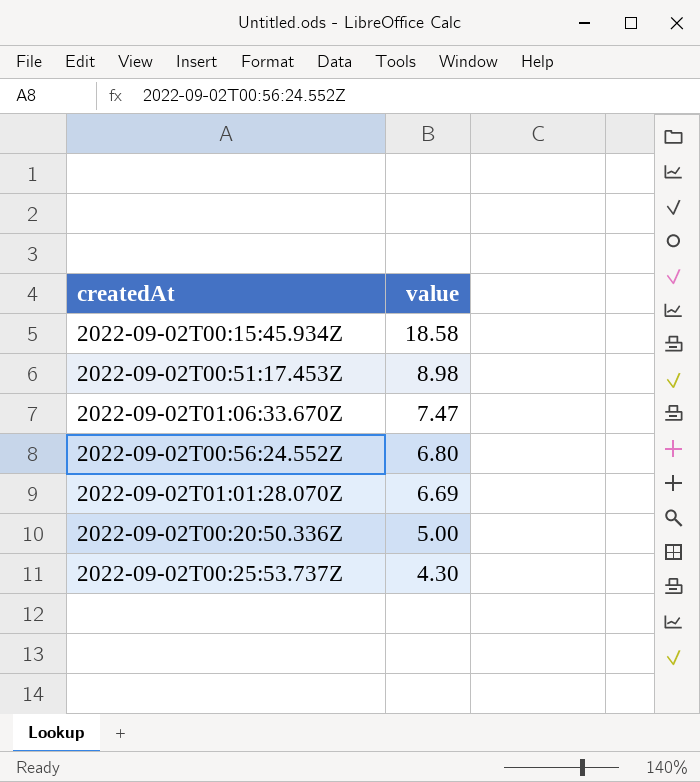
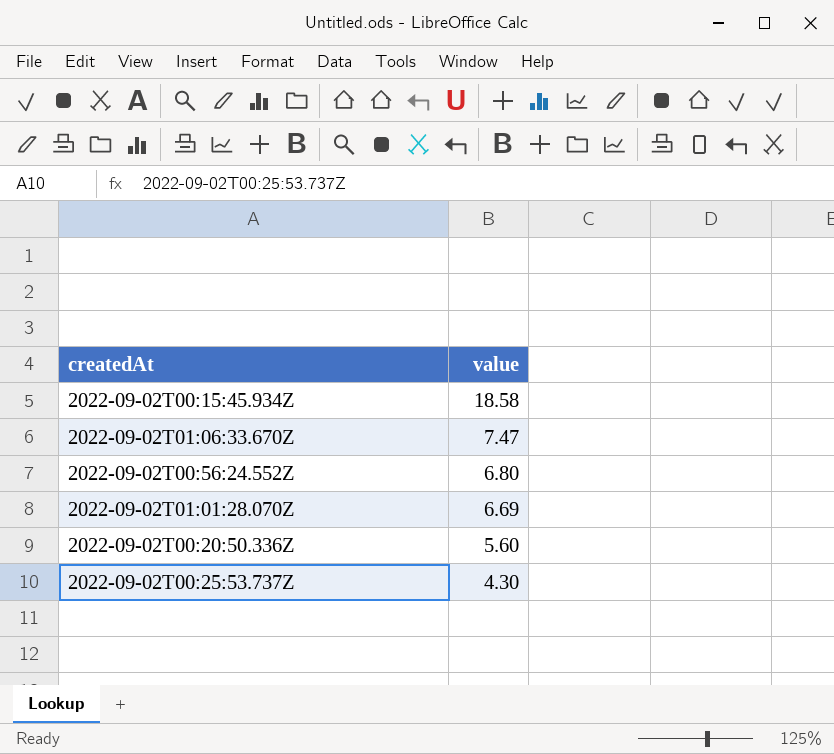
row 2022-09-02T00:51:17.453Z: 8.98 -> none
2022-09-02T00:20:50.336Z | value: 5.00 -> 5.60

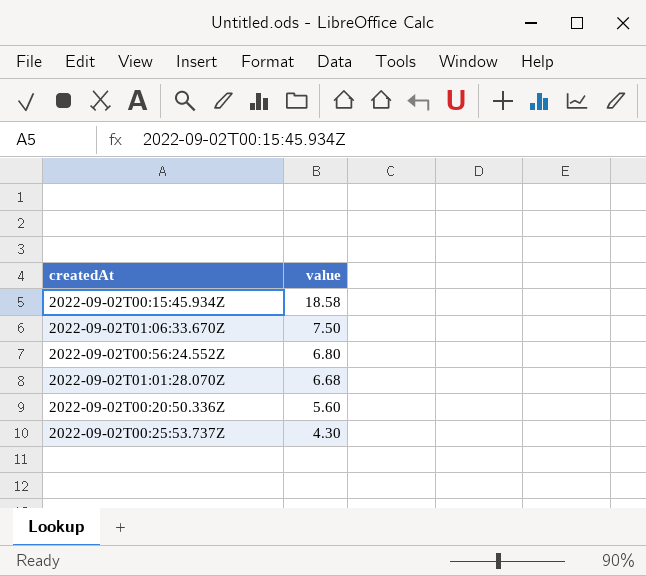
2022-09-02T01:06:33.670Z | value: 7.47 -> 7.50
2022-09-02T01:01:28.070Z | value: 6.69 -> 6.68

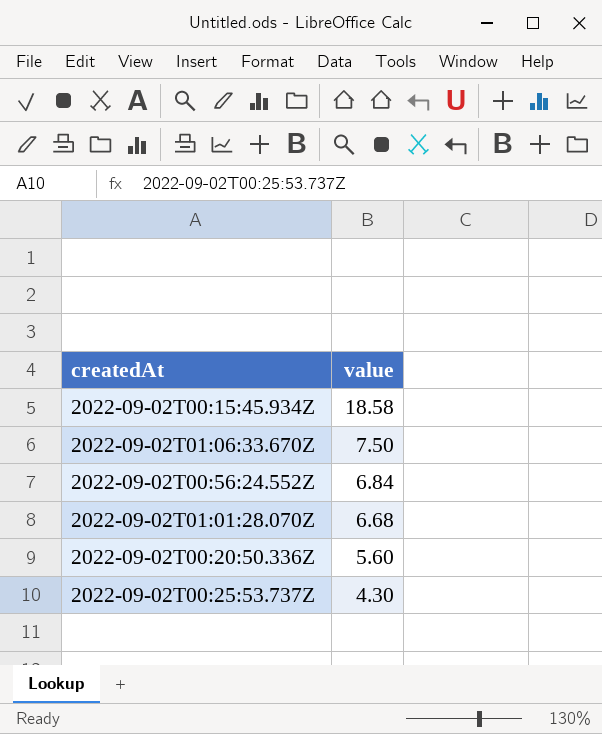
2022-09-02T00:56:24.552Z | value: 6.80 -> 6.84

